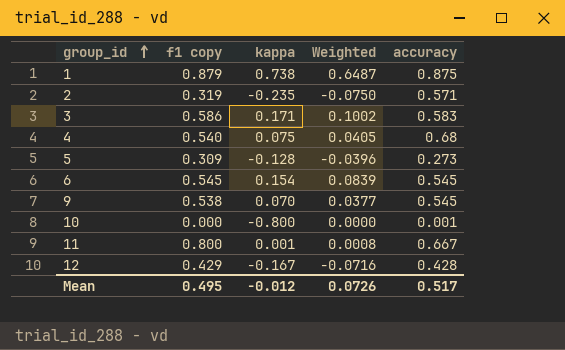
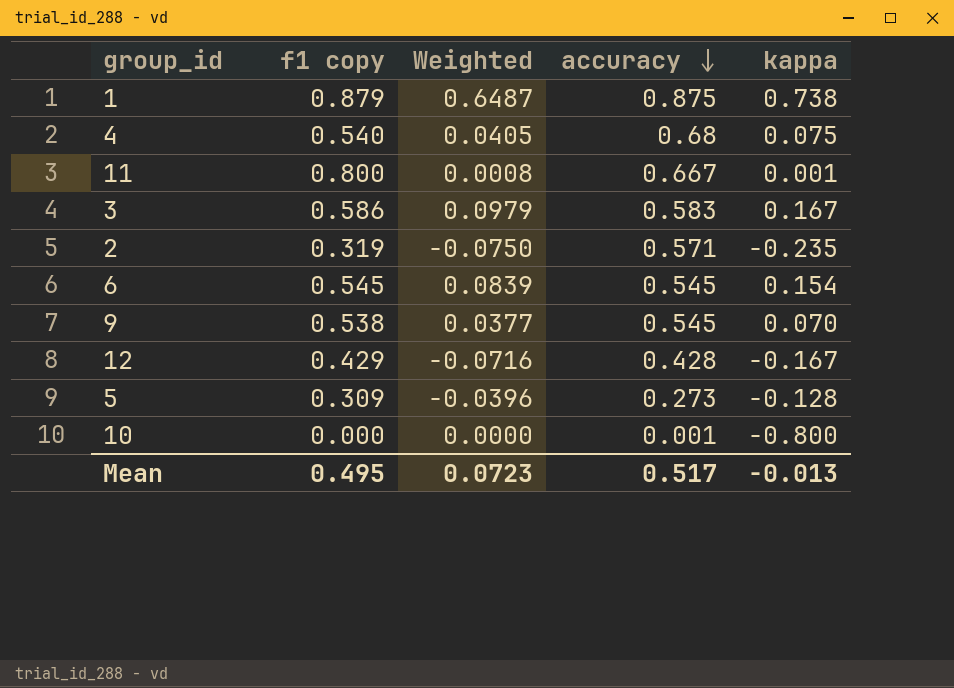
row order: group_id ascending -> accuracy descending
column kappa | position: 3 -> 5
3 | Weighted: 0.1002 -> 0.0979
3 | kappa: 0.171 -> 0.167
Mean | Weighted: 0.0726 -> 0.0723
Mean | kappa: -0.012 -> -0.013

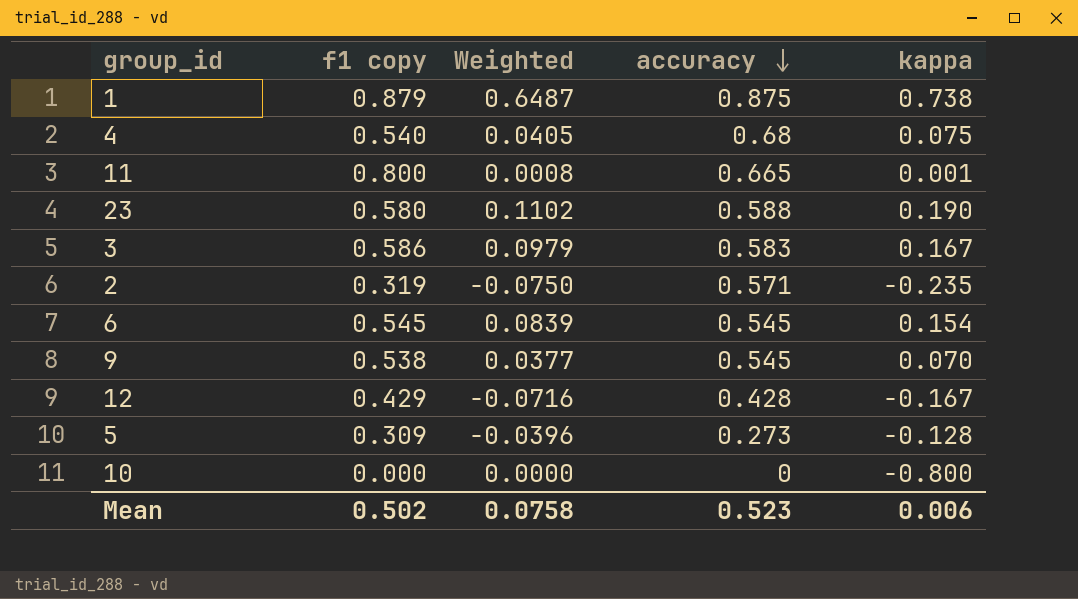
11 | accuracy: 0.667 -> 0.665
row 23: none -> 0.580 | 0.1102 | 0.588 | 0.190
10 | accuracy: 0.001 -> 0
Mean | f1 copy: 0.495 -> 0.502
Mean | Weighted: 0.0723 -> 0.0758
Mean | accuracy: 0.517 -> 0.523
Mean | kappa: -0.013 -> 0.006

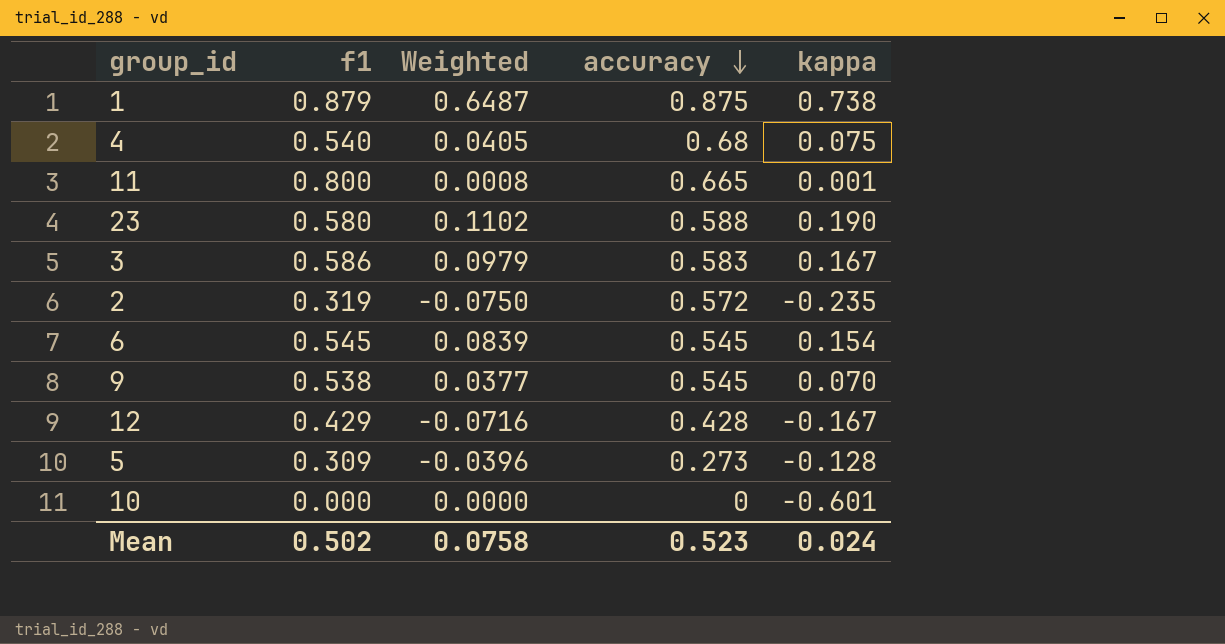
column name: f1 copy -> f1
2 | accuracy: 0.571 -> 0.572
10 | kappa: -0.800 -> -0.601
Mean | kappa: 0.006 -> 0.024

